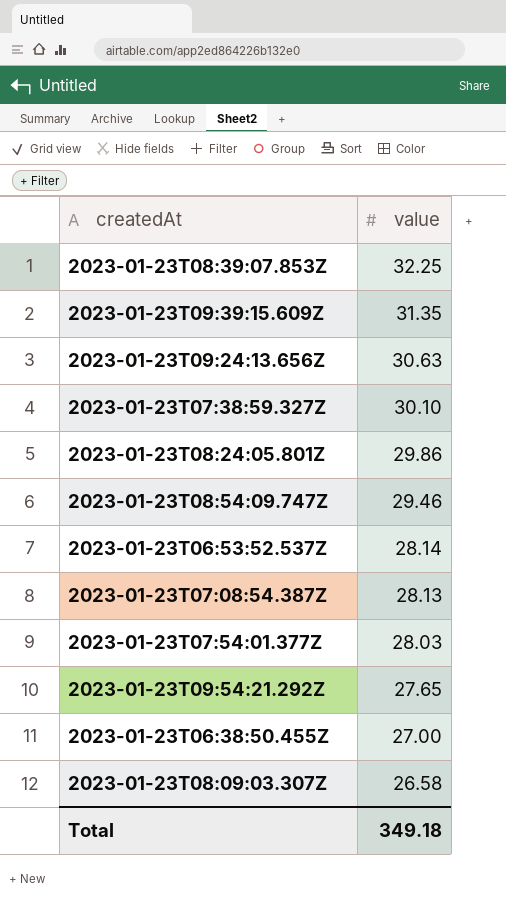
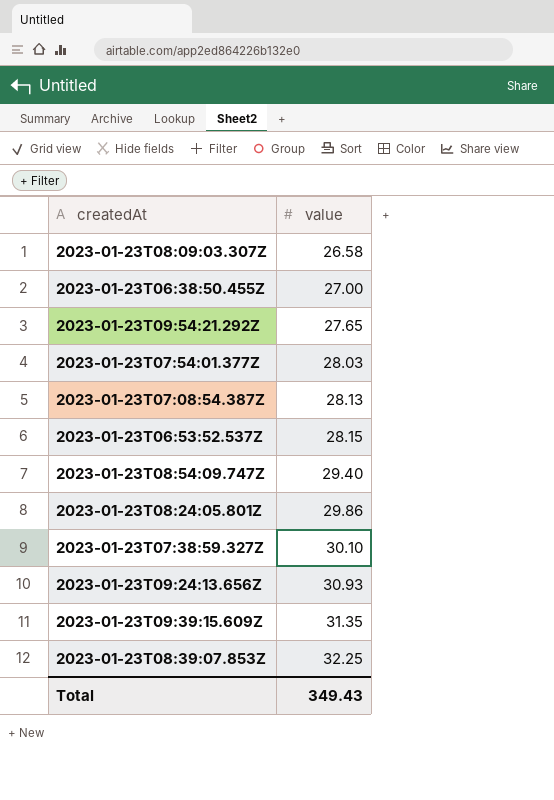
row order: value descending -> value ascending
2023-01-23T06:53:52.537Z | value: 28.14 -> 28.15
2023-01-23T08:54:09.747Z | value: 29.46 -> 29.40
2023-01-23T09:24:13.656Z | value: 30.63 -> 30.93
Total | value: 349.18 -> 349.43

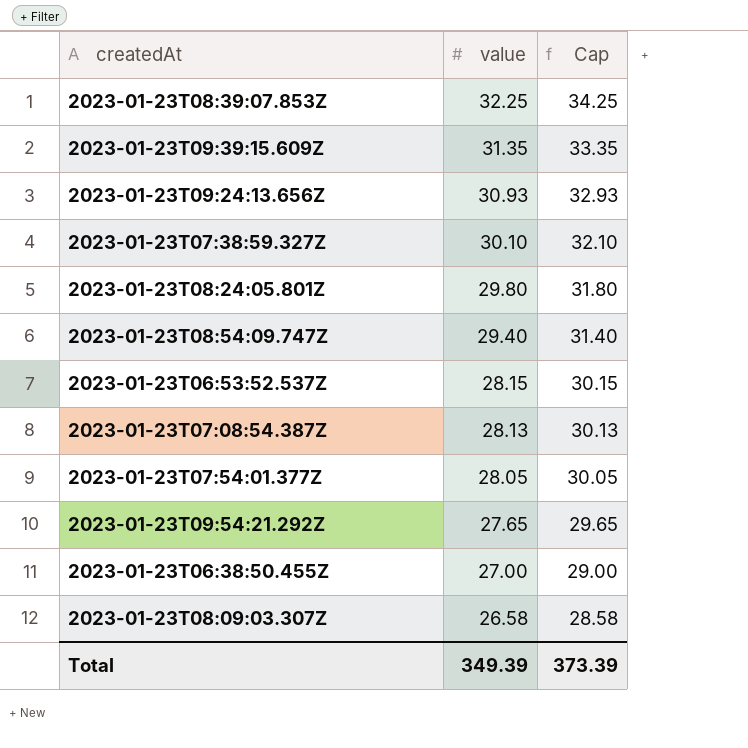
row order: value ascending -> value descending
column Cap | formula: none -> [value] + 2
2023-01-23T08:24:05.801Z | value: 29.86 -> 29.80
2023-01-23T07:54:01.377Z | value: 28.03 -> 28.05
Total | value: 349.43 -> 349.39

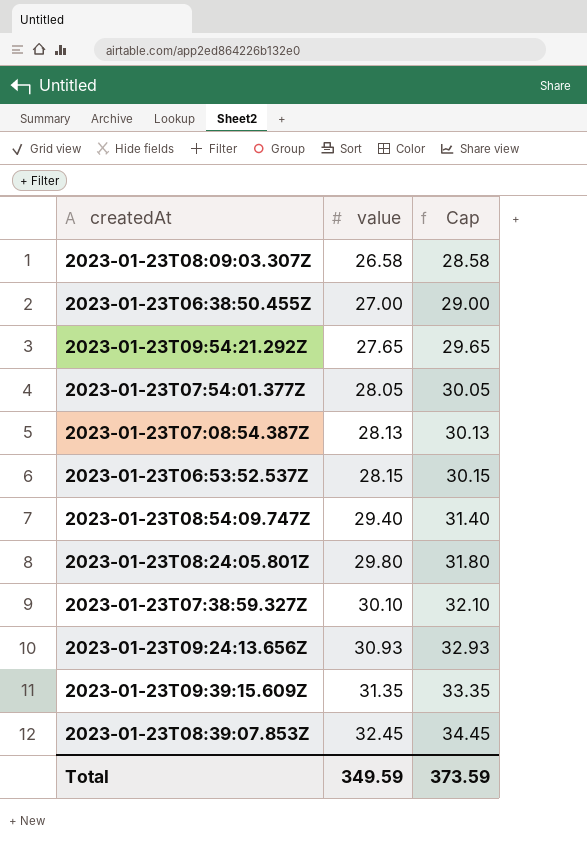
row order: value descending -> value ascending
2023-01-23T08:39:07.853Z | value: 32.25 -> 32.45
2023-01-23T08:39:07.853Z | Cap: 34.25 -> 34.45
Total | value: 349.39 -> 349.59
Total | Cap: 373.39 -> 373.59

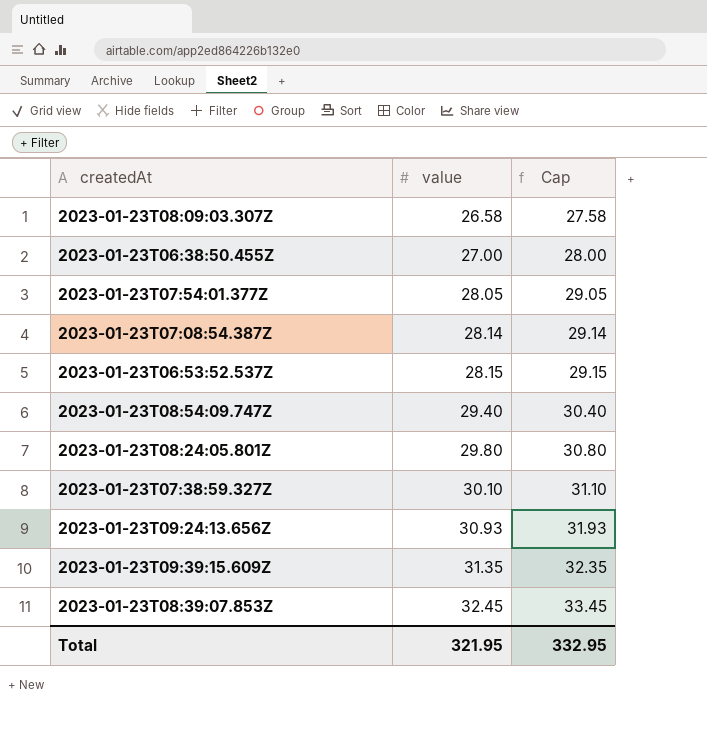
column Cap | formula: [value] + 2 -> [value] + 1
row 2023-01-23T09:54:21.292Z: 27.65 | 29.65 -> none
2023-01-23T07:08:54.387Z | value: 28.13 -> 28.14
Total | value: 349.59 -> 321.95
Total | Cap: 373.59 -> 332.95

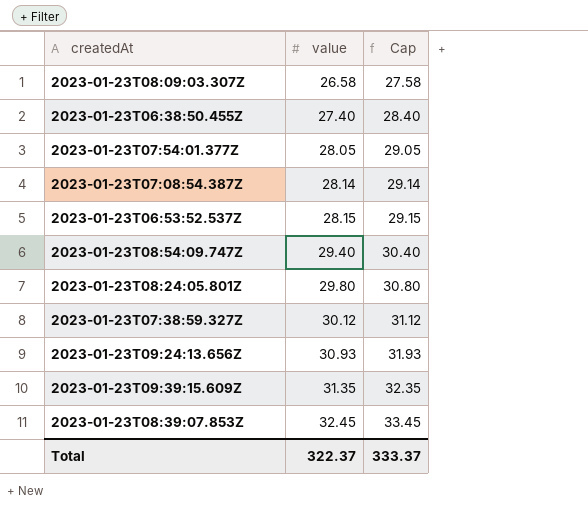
2023-01-23T06:38:50.455Z | value: 27.00 -> 27.40
2023-01-23T06:38:50.455Z | Cap: 28.00 -> 28.40
2023-01-23T07:38:59.327Z | value: 30.10 -> 30.12
2023-01-23T07:38:59.327Z | Cap: 31.10 -> 31.12
Total | value: 321.95 -> 322.37
Total | Cap: 332.95 -> 333.37

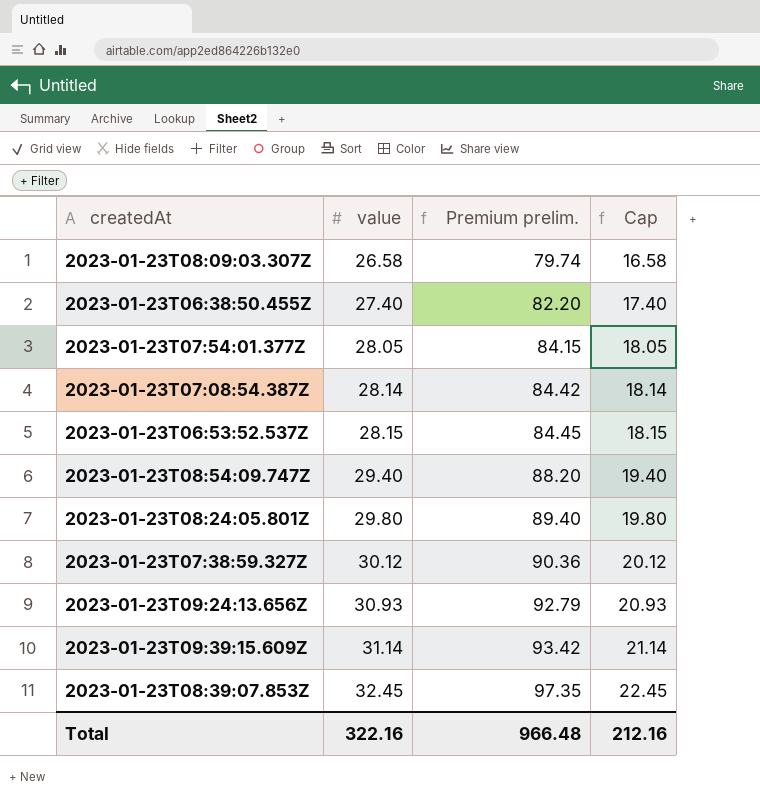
column Premium prelim. | formula: none -> [value] * 3
column Cap | formula: [value] + 1 -> [value] - 10
2023-01-23T09:39:15.609Z | value: 31.35 -> 31.14
Total | value: 322.37 -> 322.16
Total | Cap: 333.37 -> 212.16

